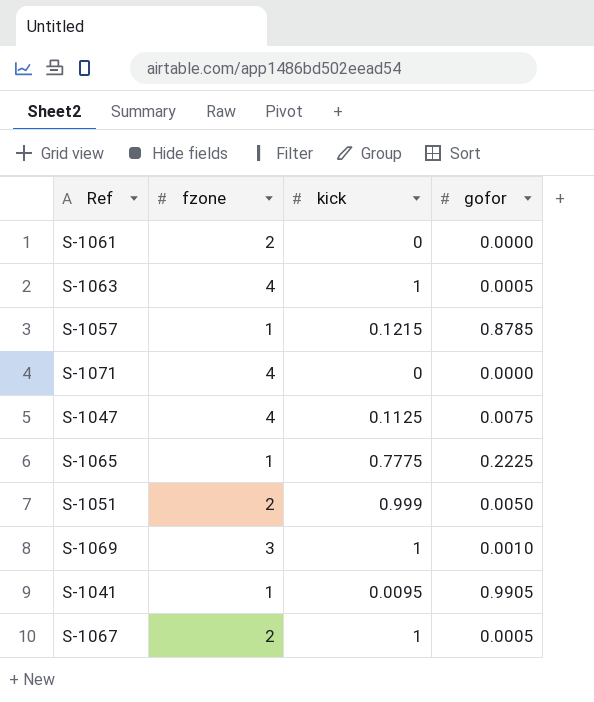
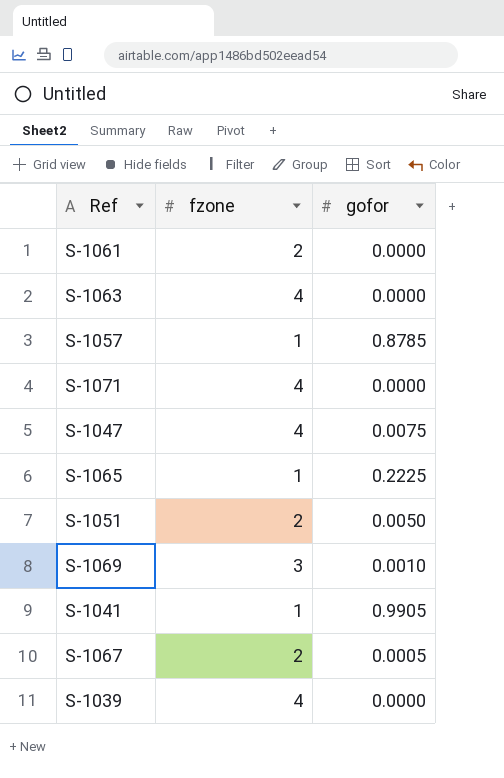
column kick | position: 3 -> none
S-1063 | gofor: 0.0005 -> 0.0000
row S-1039: none -> 4 | 0.0000

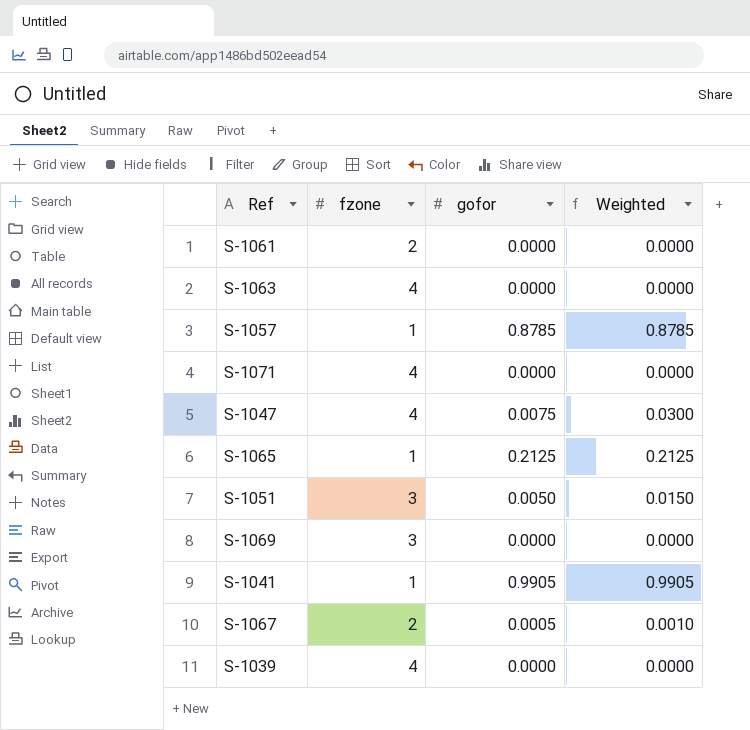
column Weighted | formula: none -> [fzone] * [gofor]
S-1065 | gofor: 0.2225 -> 0.2125
S-1051 | fzone: 2 -> 3
S-1069 | gofor: 0.0010 -> 0.0000

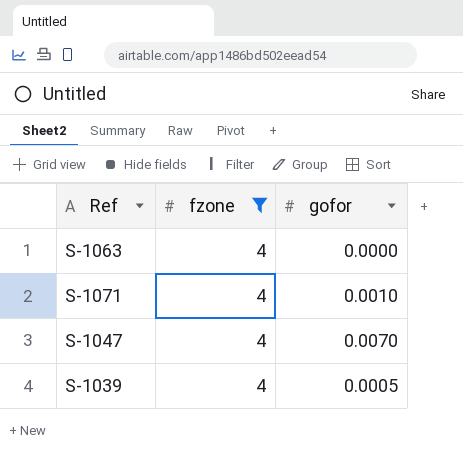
filter: none -> fzone = 4
column Weighted | formula: [fzone] * [gofor] -> none
S-1071 | gofor: 0.0000 -> 0.0010
S-1047 | gofor: 0.0075 -> 0.0070
S-1039 | gofor: 0.0000 -> 0.0005

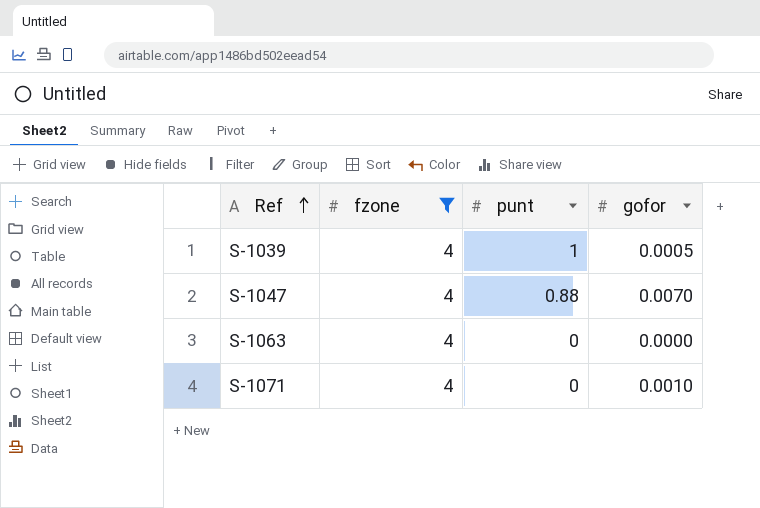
row order: none -> Ref ascending
column punt | position: none -> 3

